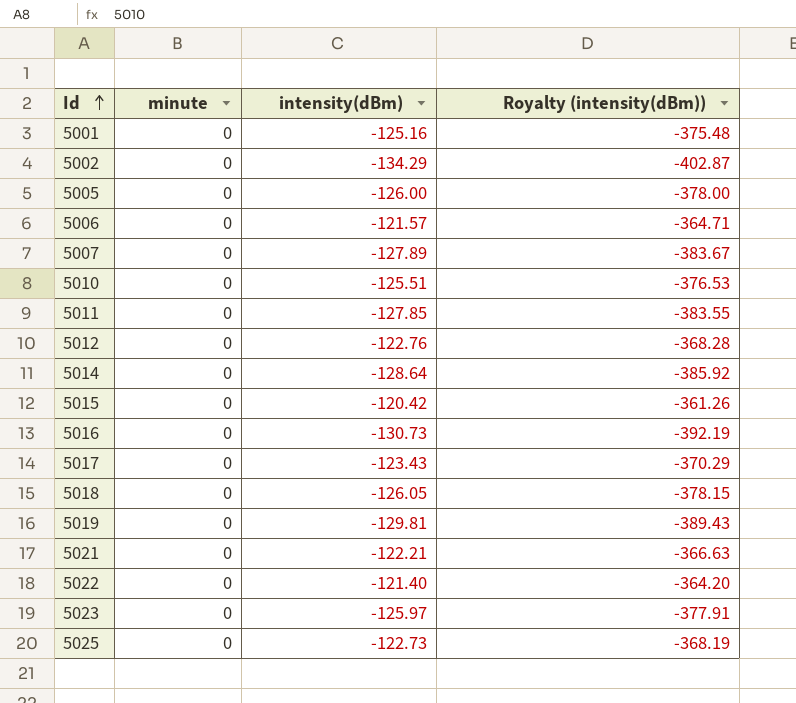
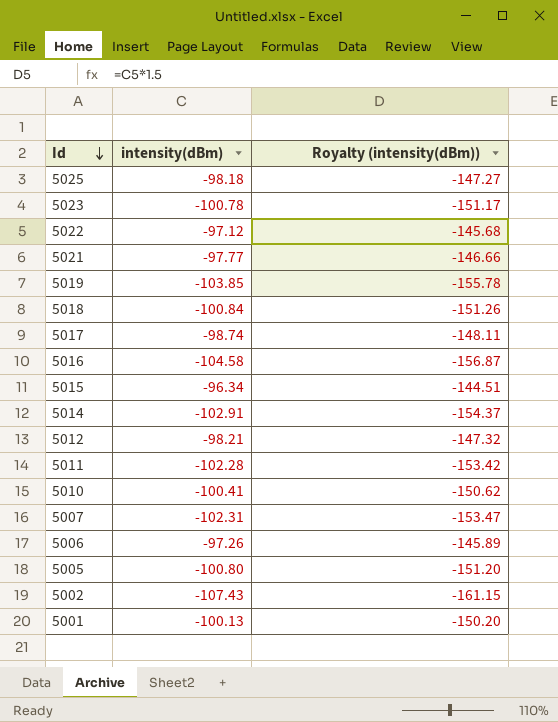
row order: Id ascending -> Id descending
column minute | position: 2 -> none
column Royalty (intensity(dBm)) | formula: [intensity(dBm)] * 3 -> [intensity(dBm)] * 1.5
5025 | intensity(dBm): -122.73 -> -98.18
5023 | intensity(dBm): -125.97 -> -100.78
5022 | intensity(dBm): -121.40 -> -97.12
5021 | intensity(dBm): -122.21 -> -97.77
5019 | intensity(dBm): -129.81 -> -103.85
5018 | intensity(dBm): -126.05 -> -100.84
5017 | intensity(dBm): -123.43 -> -98.74
5016 | intensity(dBm): -130.73 -> -104.58
5015 | intensity(dBm): -120.42 -> -96.34
5014 | intensity(dBm): -128.64 -> -102.91
5012 | intensity(dBm): -122.76 -> -98.21
5011 | intensity(dBm): -127.85 -> -102.28
5010 | intensity(dBm): -125.51 -> -100.41
5007 | intensity(dBm): -127.89 -> -102.31
5006 | intensity(dBm): -121.57 -> -97.26
5005 | intensity(dBm): -126.00 -> -100.80
5002 | intensity(dBm): -134.29 -> -107.43
5001 | intensity(dBm): -125.16 -> -100.13

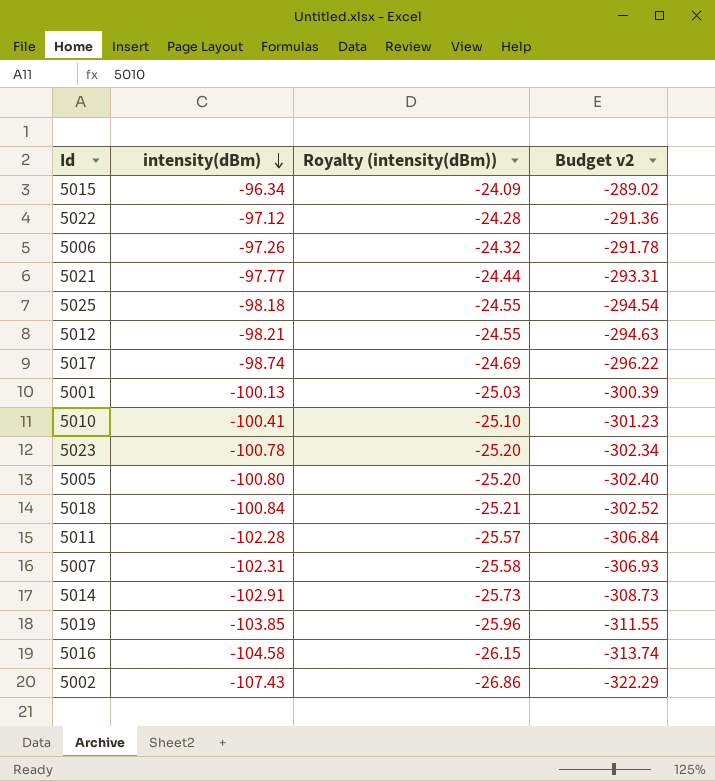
row order: Id descending -> intensity(dBm) descending
column Royalty (intensity(dBm)) | formula: [intensity(dBm)] * 1.5 -> [intensity(dBm)] * 0.25
column Budget v2 | formula: none -> [intensity(dBm)] * 3

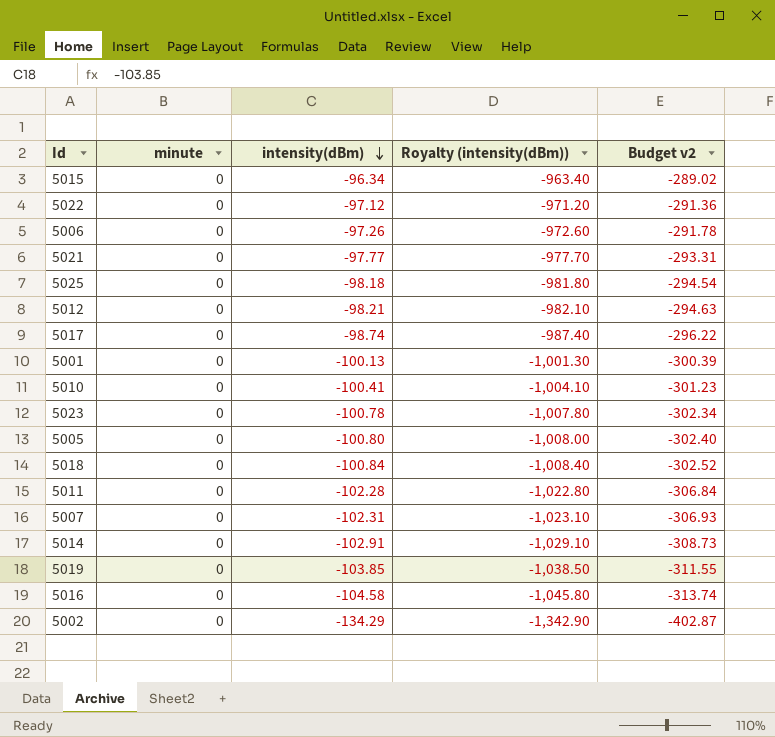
column minute | position: none -> 2
column Royalty (intensity(dBm)) | formula: [intensity(dBm)] * 0.25 -> [intensity(dBm)] * 10
5002 | intensity(dBm): -107.43 -> -134.29
5002 | Budget v2: -322.29 -> -402.87

